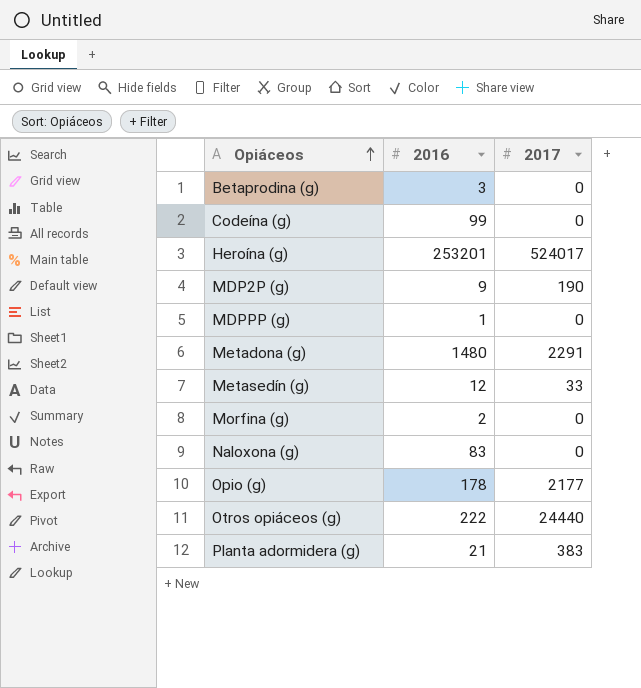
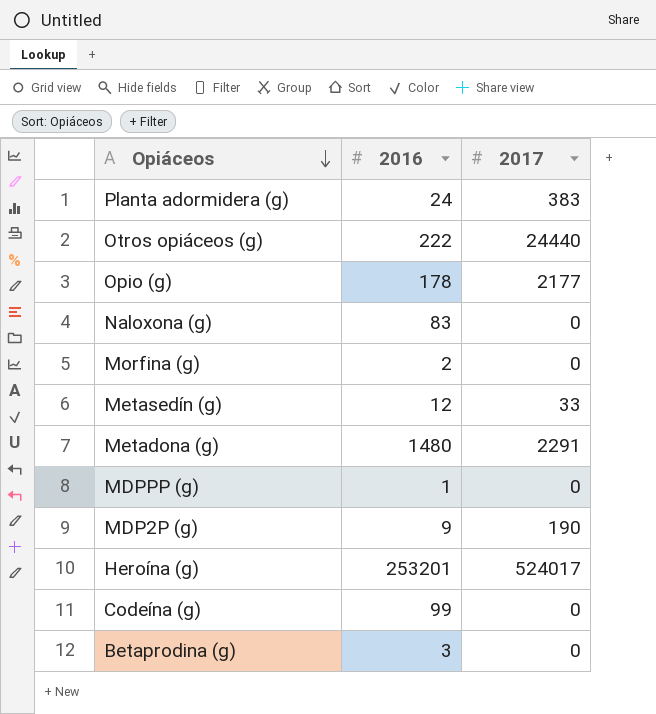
row order: Opiáceos ascending -> Opiáceos descending
Planta adormidera (g) | 2016: 21 -> 24

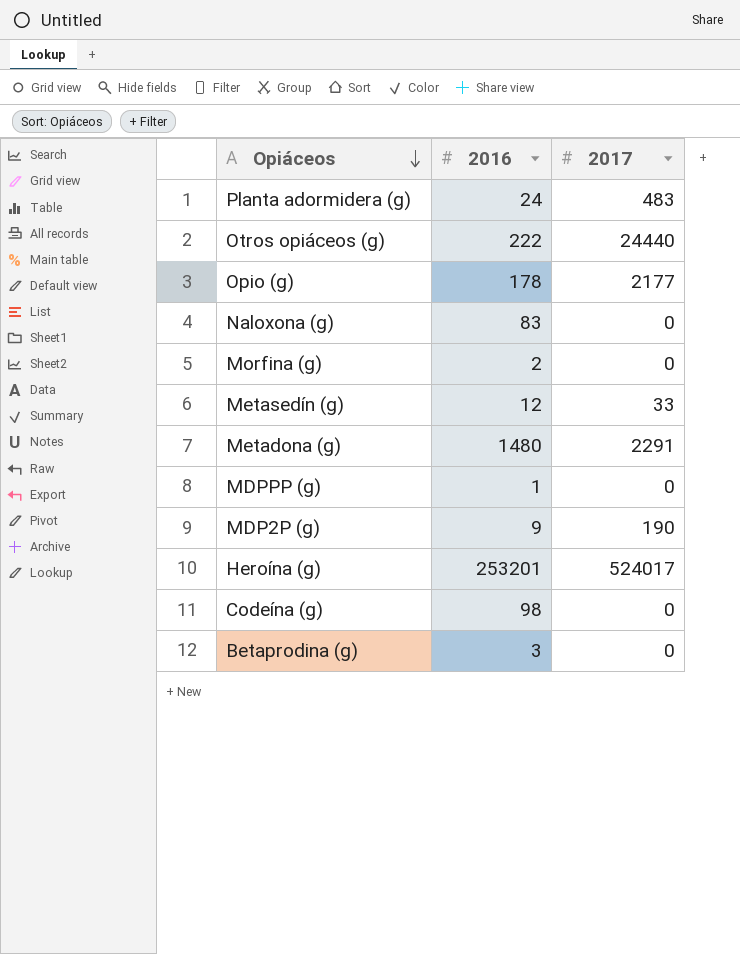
Planta adormidera (g) | 2017: 383 -> 483
Codeína (g) | 2016: 99 -> 98

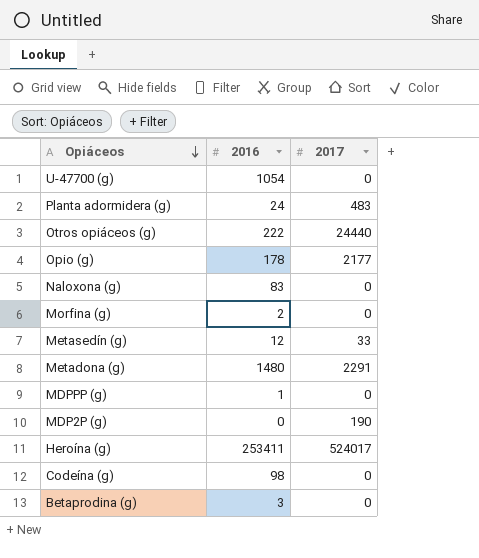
row U-47700 (g): none -> 1054 | 0
MDP2P (g) | 2016: 9 -> 0
Heroína (g) | 2016: 253201 -> 253411

